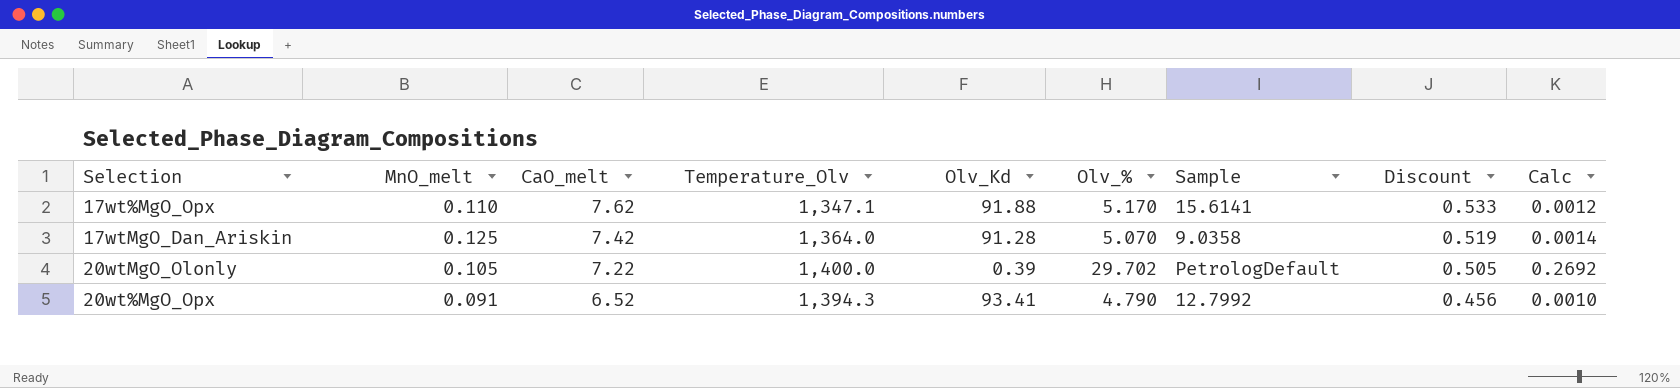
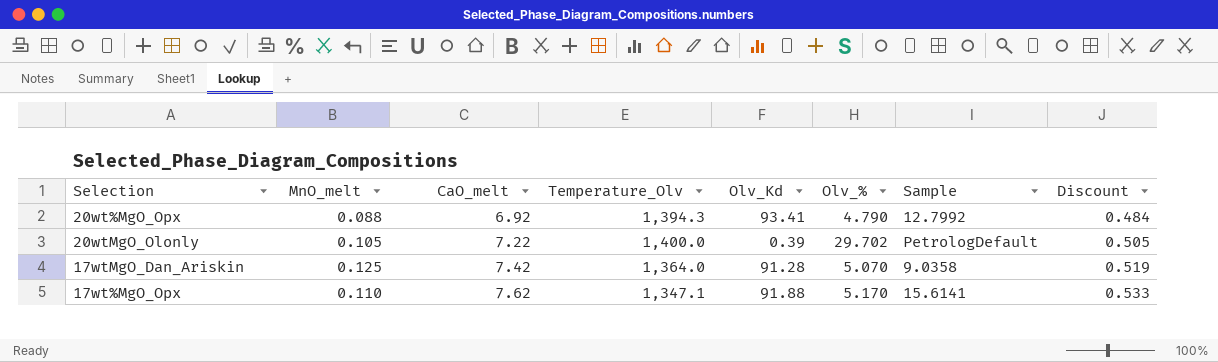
row order: CaO_melt descending -> CaO_melt ascending
column Calc | formula: [MnO_melt] / [Olv_Kd] -> none
20wt%MgO_Opx | MnO_melt: 0.091 -> 0.088
20wt%MgO_Opx | CaO_melt: 6.52 -> 6.92
20wt%MgO_Opx | Discount: 0.456 -> 0.484

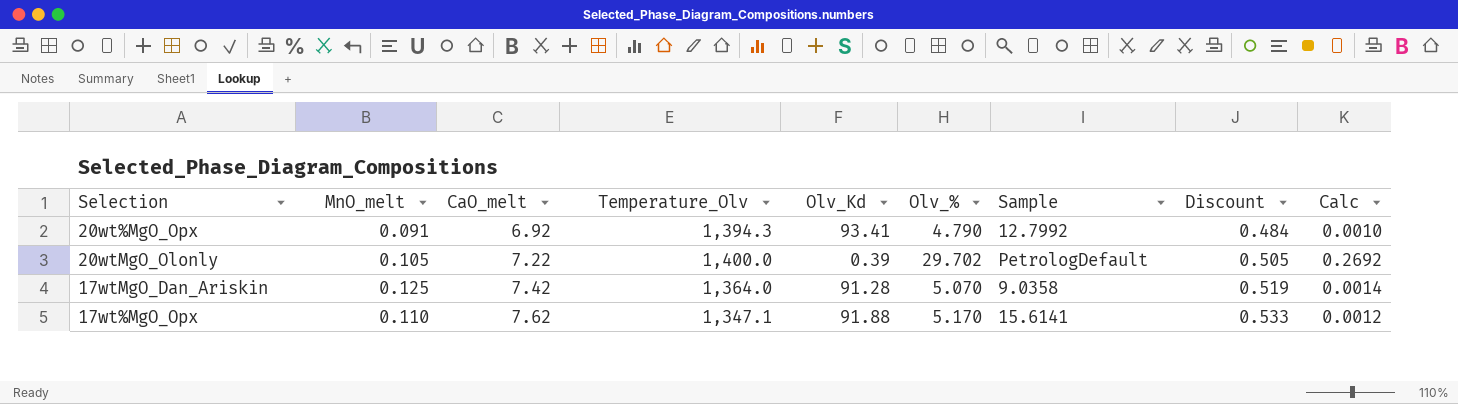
column Calc | formula: none -> [MnO_melt] / [Olv_Kd]
20wt%MgO_Opx | MnO_melt: 0.088 -> 0.091

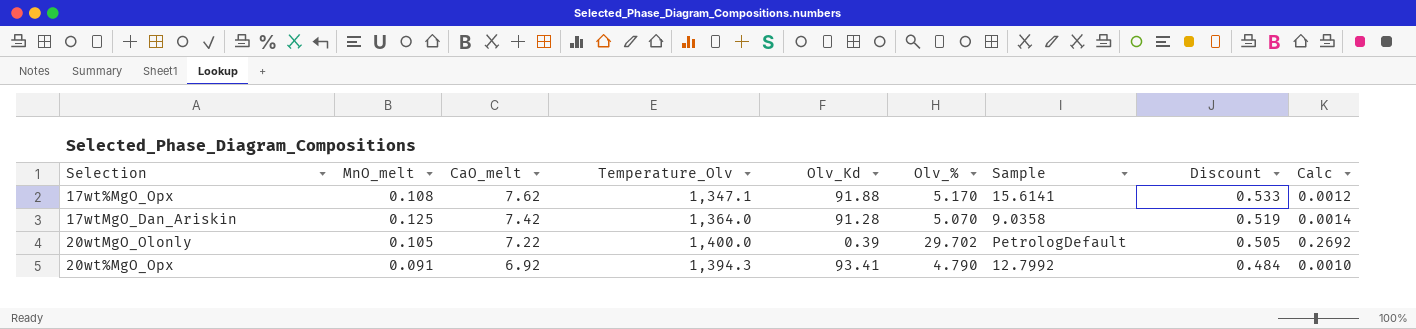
row order: CaO_melt ascending -> CaO_melt descending
17wt%MgO_Opx | MnO_melt: 0.110 -> 0.108

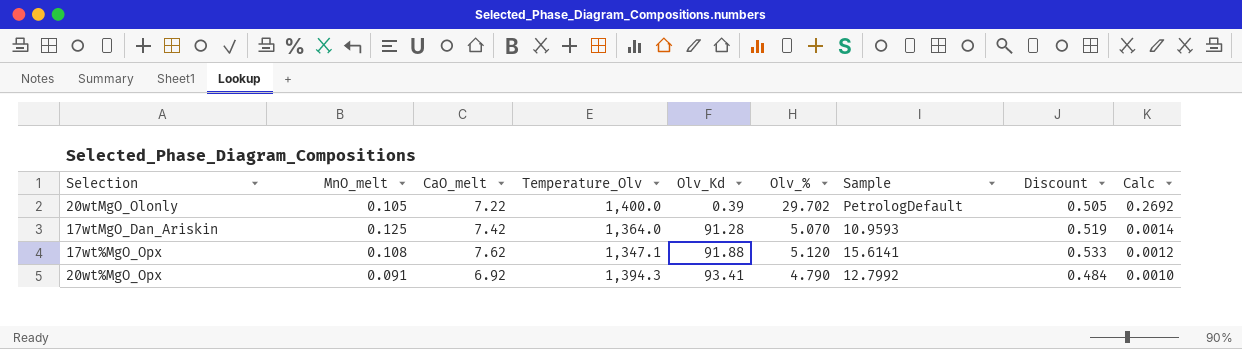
row order: CaO_melt descending -> Olv_Kd ascending
17wtMgO_Dan_Ariskin | Sample: 9.0358 -> 10.9593
17wt%MgO_Opx | Olv_%: 5.170 -> 5.120

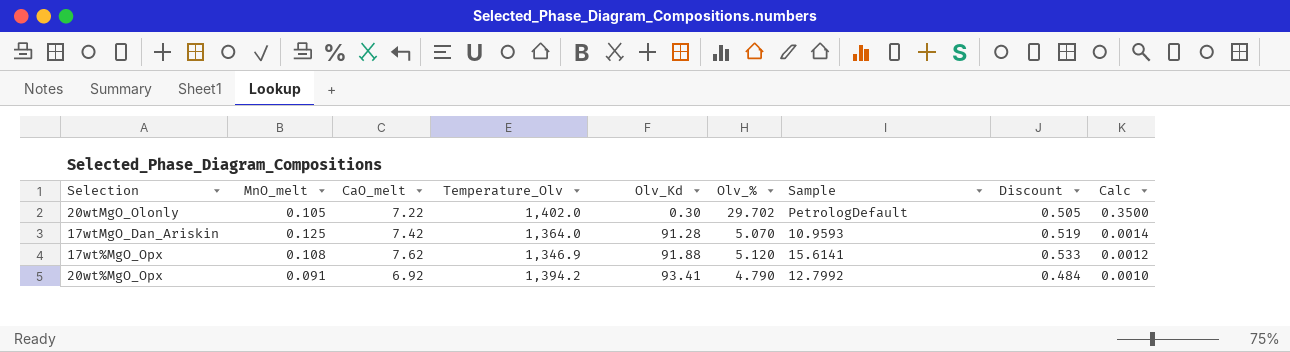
20wtMgO_Olonly | Temperature_Olv: 1,400.0 -> 1,402.0
20wtMgO_Olonly | Olv_Kd: 0.39 -> 0.30
20wtMgO_Olonly | Calc: 0.2692 -> 0.3500
17wt%MgO_Opx | Temperature_Olv: 1,347.1 -> 1,346.9
20wt%MgO_Opx | Temperature_Olv: 1,394.3 -> 1,394.2

